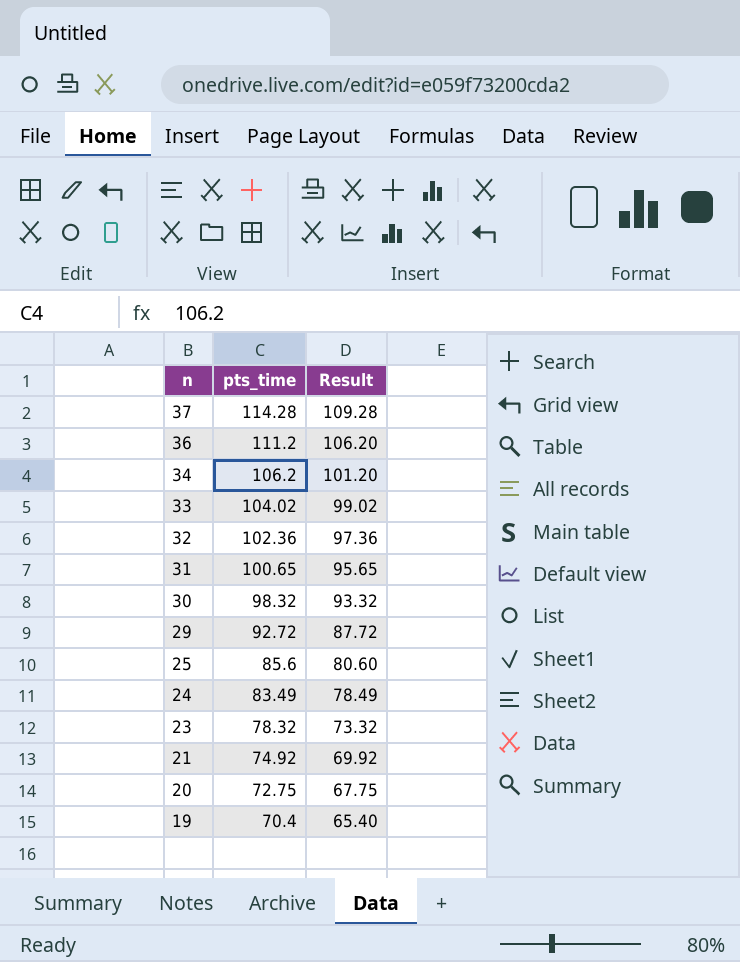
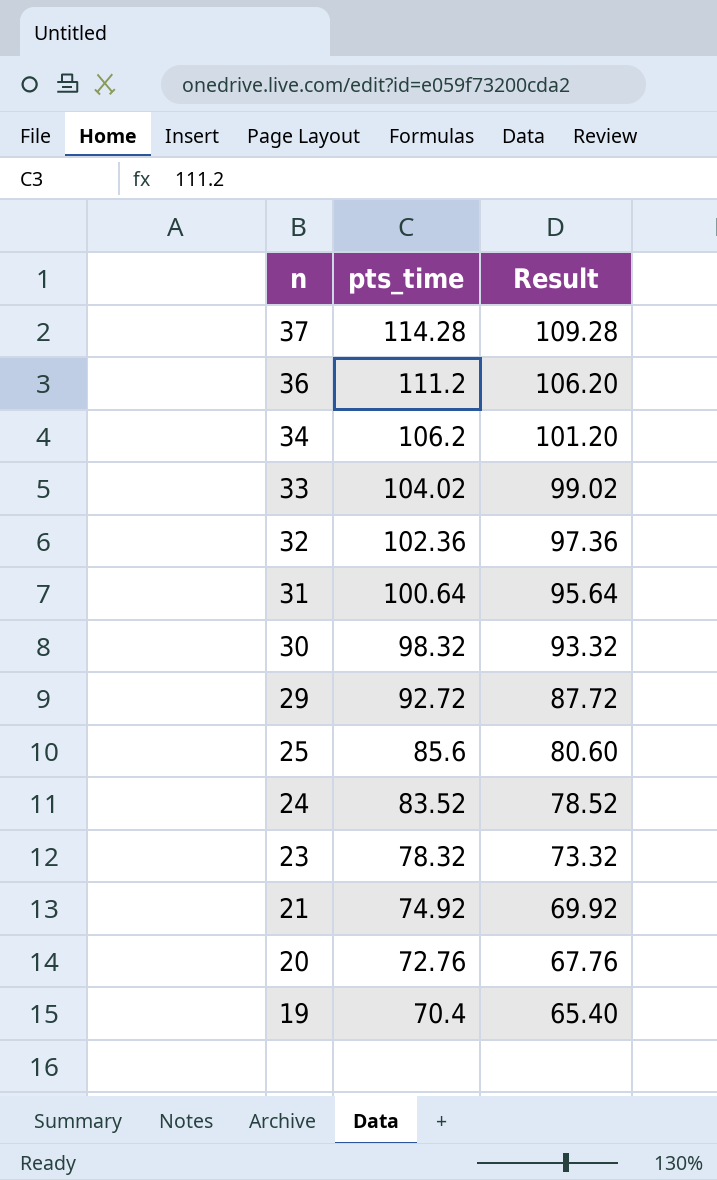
31 | pts_time: 100.65 -> 100.64
31 | Result: 95.65 -> 95.64
24 | pts_time: 83.49 -> 83.52
24 | Result: 78.49 -> 78.52
20 | pts_time: 72.75 -> 72.76
20 | Result: 67.75 -> 67.76

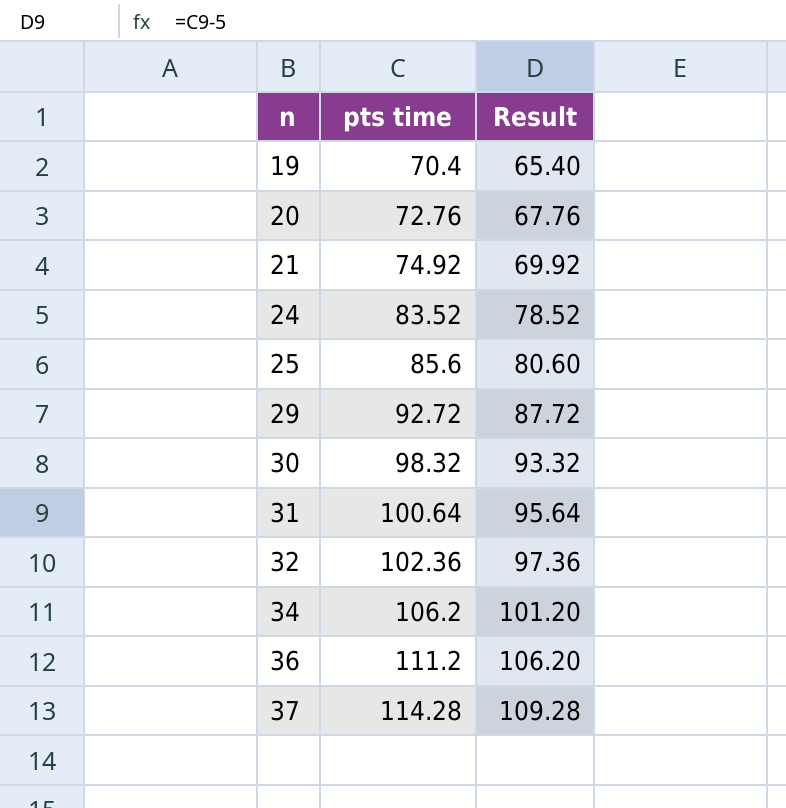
row order: n descending -> n ascending
column name: pts_time -> pts time
row 33: 104.02 | 99.02 -> none
row 23: 78.32 | 73.32 -> none

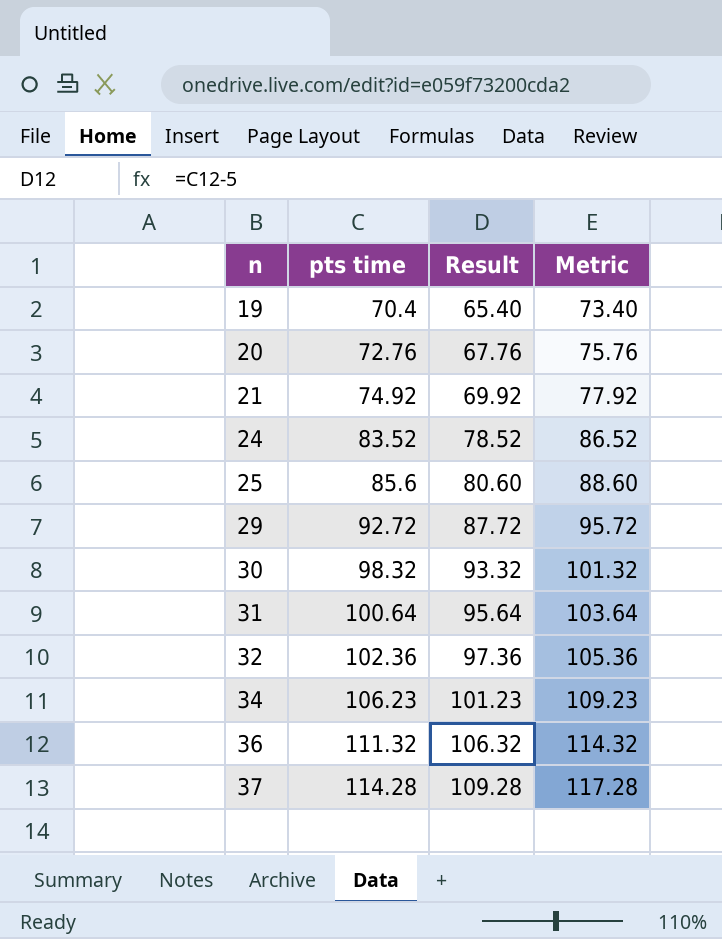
column Metric | formula: none -> [pts time] + 3
34 | pts time: 106.2 -> 106.23
34 | Result: 101.20 -> 101.23
36 | pts time: 111.2 -> 111.32
36 | Result: 106.20 -> 106.32

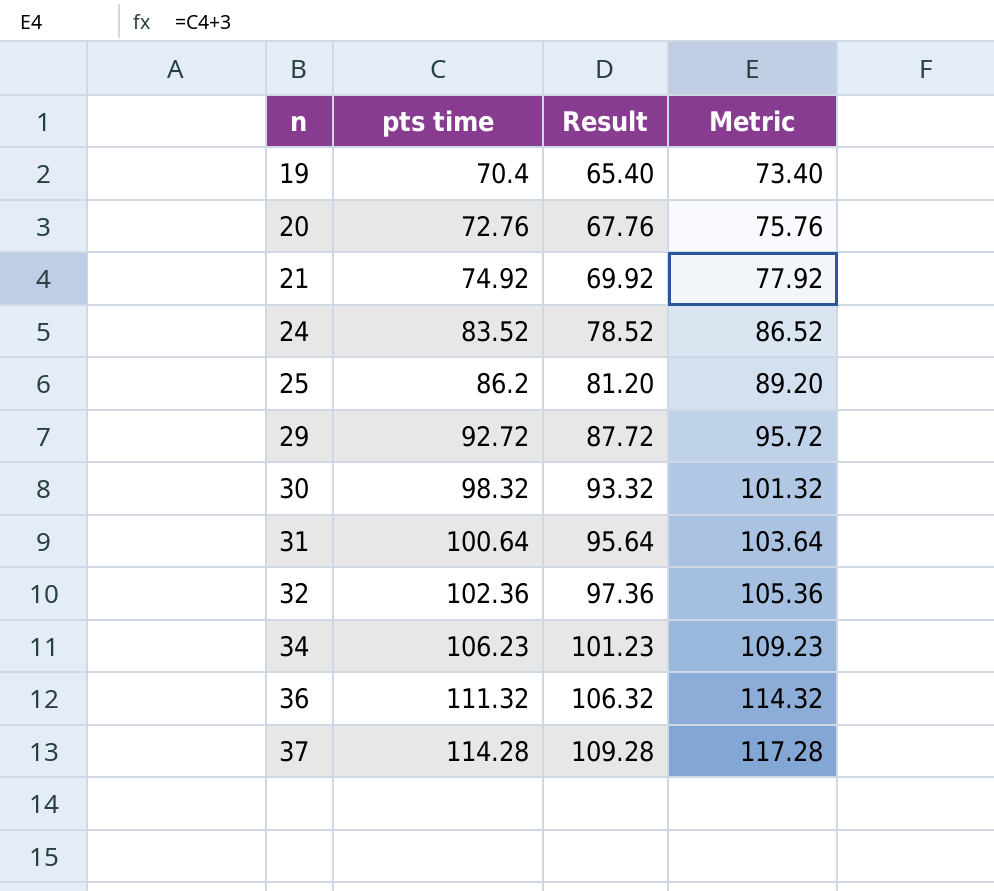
25 | pts time: 85.6 -> 86.2
25 | Result: 80.60 -> 81.20
25 | Metric: 88.60 -> 89.20

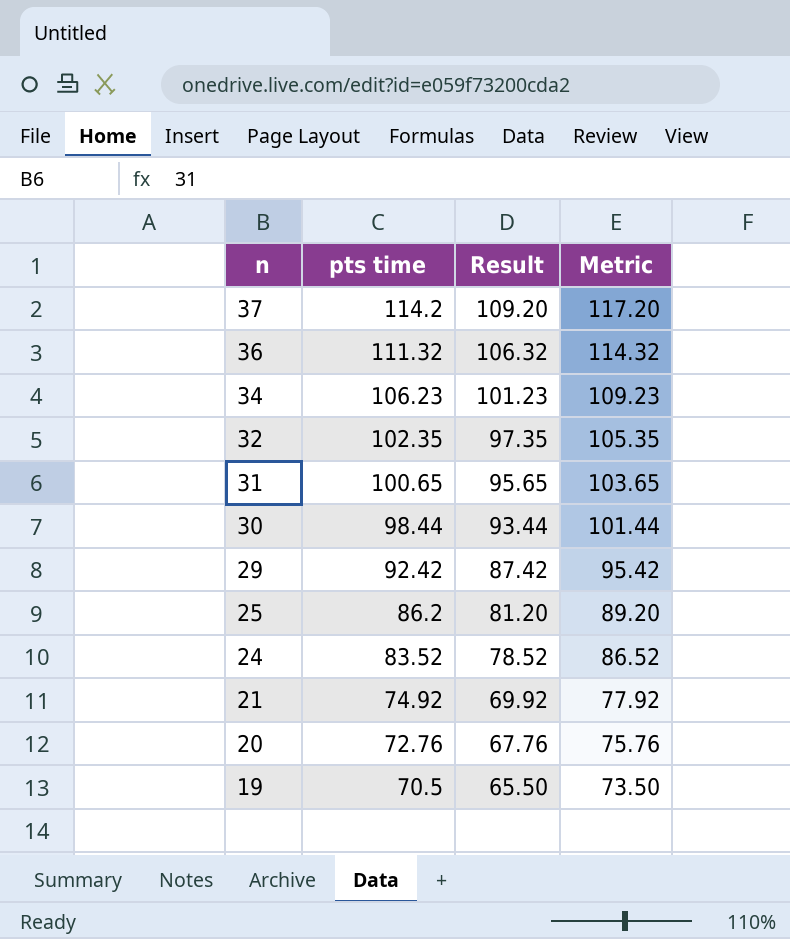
row order: n ascending -> n descending
37 | pts time: 114.28 -> 114.2
37 | Result: 109.28 -> 109.20
37 | Metric: 117.28 -> 117.20
32 | pts time: 102.36 -> 102.35
32 | Result: 97.36 -> 97.35
32 | Metric: 105.36 -> 105.35
31 | pts time: 100.64 -> 100.65
31 | Result: 95.64 -> 95.65
31 | Metric: 103.64 -> 103.65
30 | pts time: 98.32 -> 98.44
30 | Result: 93.32 -> 93.44
30 | Metric: 101.32 -> 101.44
29 | pts time: 92.72 -> 92.42
29 | Result: 87.72 -> 87.42
29 | Metric: 95.72 -> 95.42
19 | pts time: 70.4 -> 70.5
19 | Result: 65.40 -> 65.50
19 | Metric: 73.40 -> 73.50

